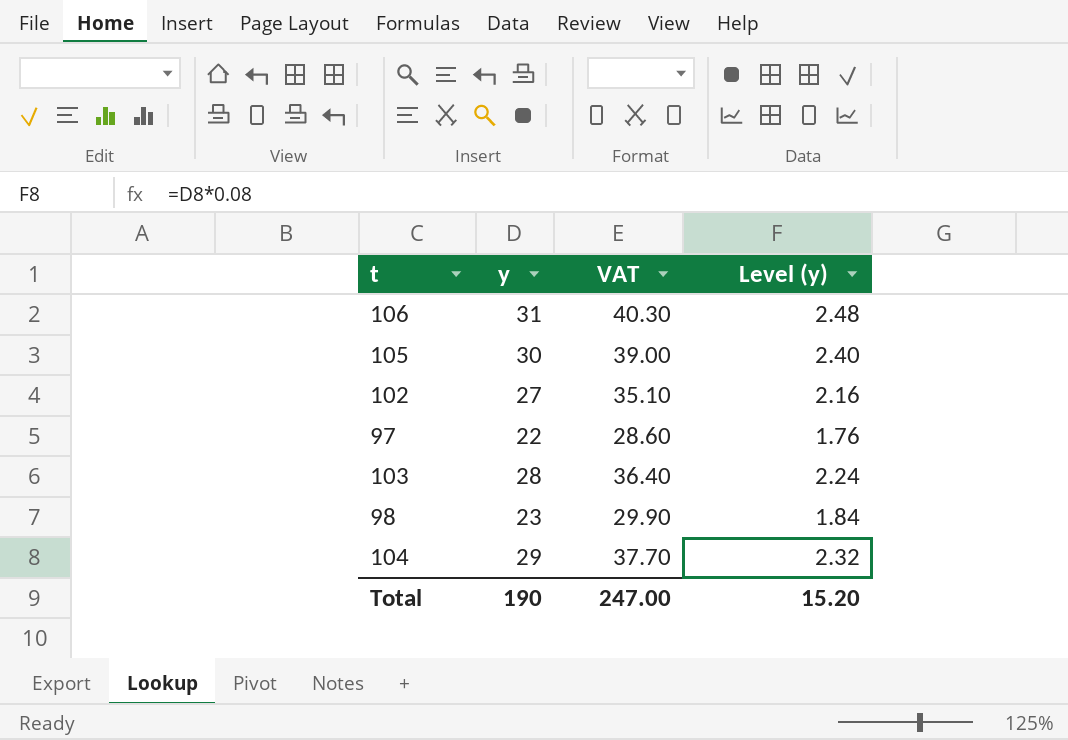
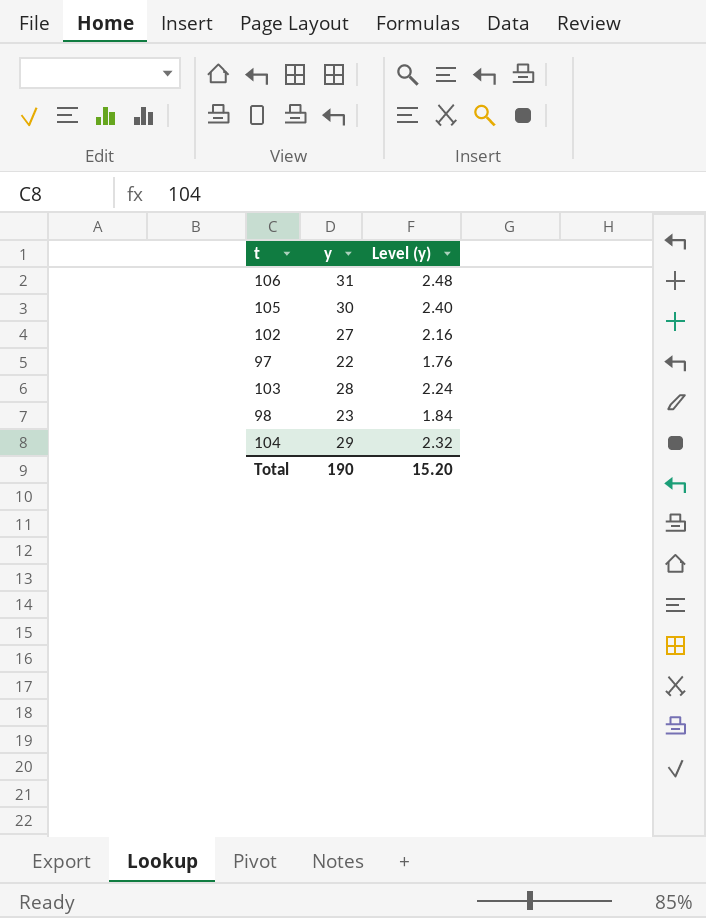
column VAT | formula: [y] * 1.3 -> none

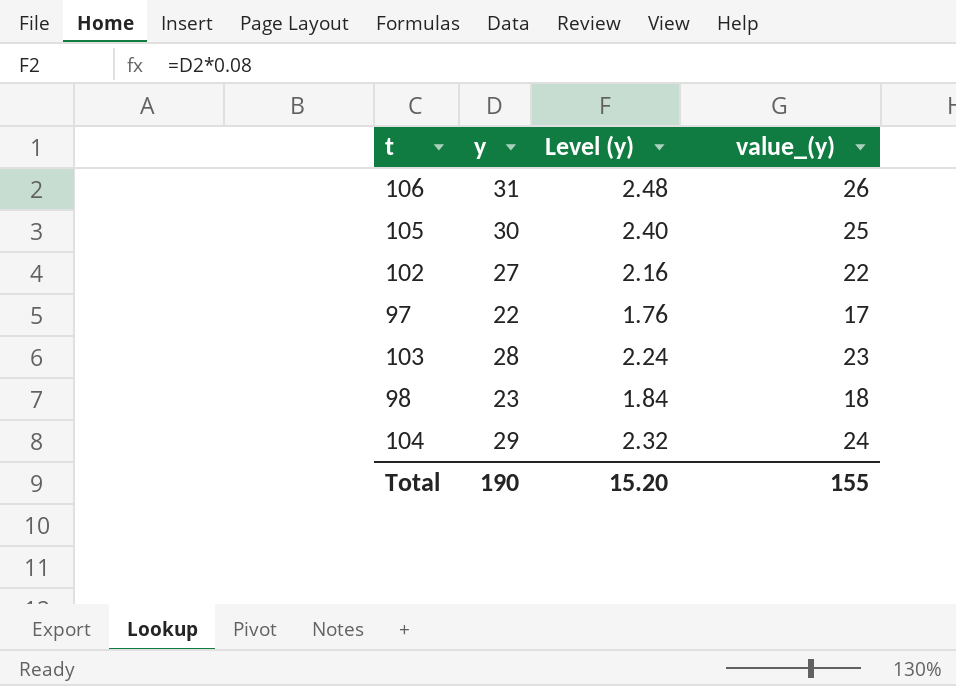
column value_(y) | formula: none -> [y] - 5

